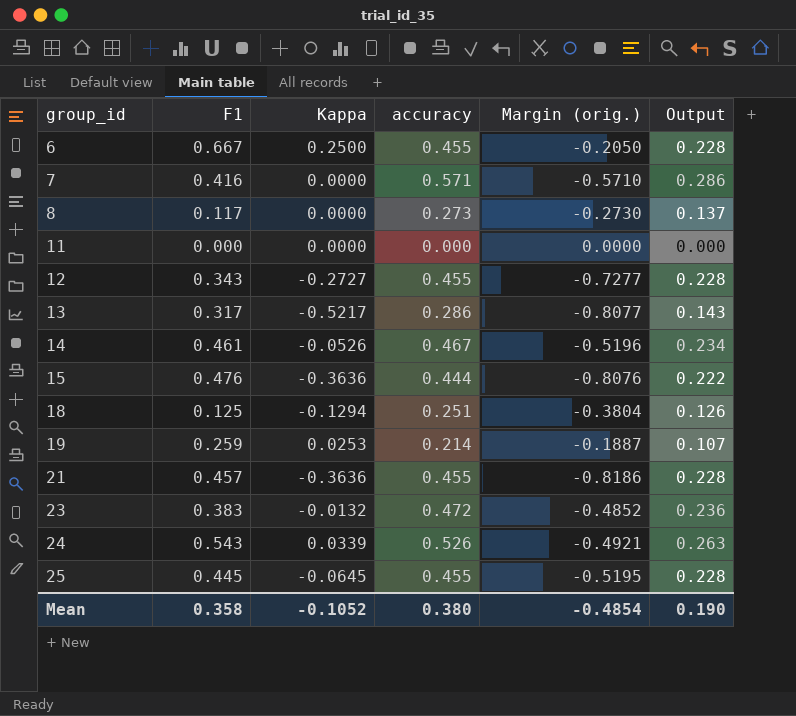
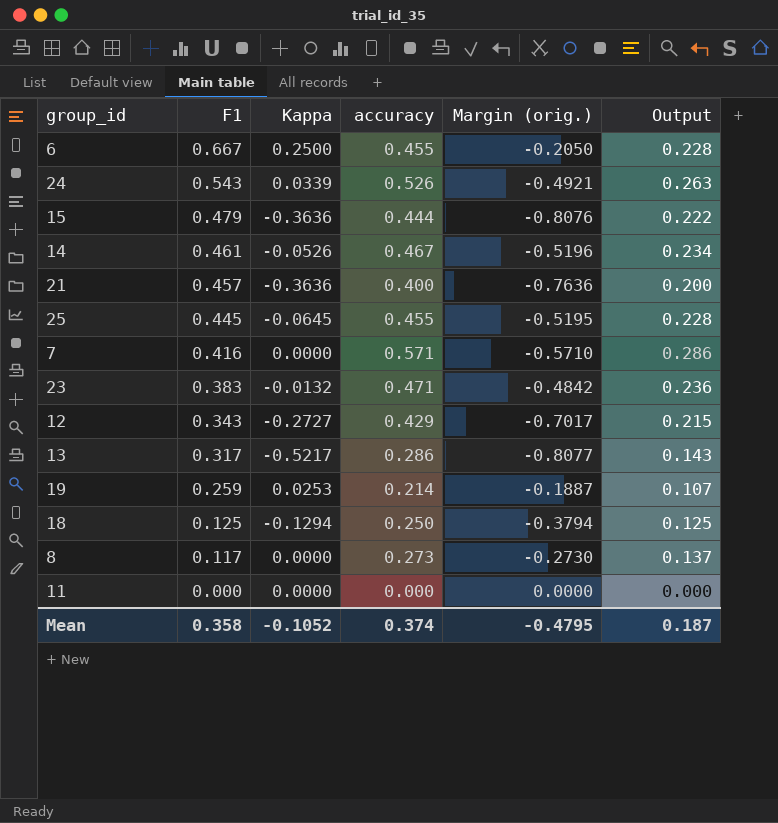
row order: group_id ascending -> F1 descending
15 | F1: 0.476 -> 0.479
21 | accuracy: 0.455 -> 0.400
21 | Margin (orig.): -0.8186 -> -0.7636
21 | Output: 0.228 -> 0.200
23 | accuracy: 0.472 -> 0.471
23 | Margin (orig.): -0.4852 -> -0.4842
12 | accuracy: 0.455 -> 0.429
12 | Margin (orig.): -0.7277 -> -0.7017
12 | Output: 0.228 -> 0.215
18 | accuracy: 0.251 -> 0.250
18 | Margin (orig.): -0.3804 -> -0.3794
18 | Output: 0.126 -> 0.125
Mean | accuracy: 0.380 -> 0.374
Mean | Margin (orig.): -0.4854 -> -0.4795
Mean | Output: 0.190 -> 0.187

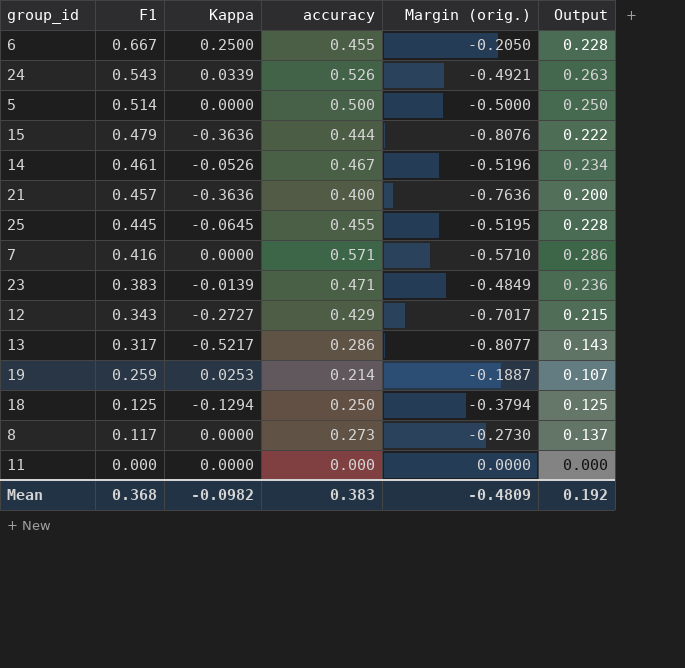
row 5: none -> 0.514 | 0.0000 | 0.500 | -0.5000 | 0.250
23 | Kappa: -0.0132 -> -0.0139
23 | Margin (orig.): -0.4842 -> -0.4849
Mean | F1: 0.358 -> 0.368
Mean | Kappa: -0.1052 -> -0.0982
Mean | accuracy: 0.374 -> 0.383
Mean | Margin (orig.): -0.4795 -> -0.4809
Mean | Output: 0.187 -> 0.192

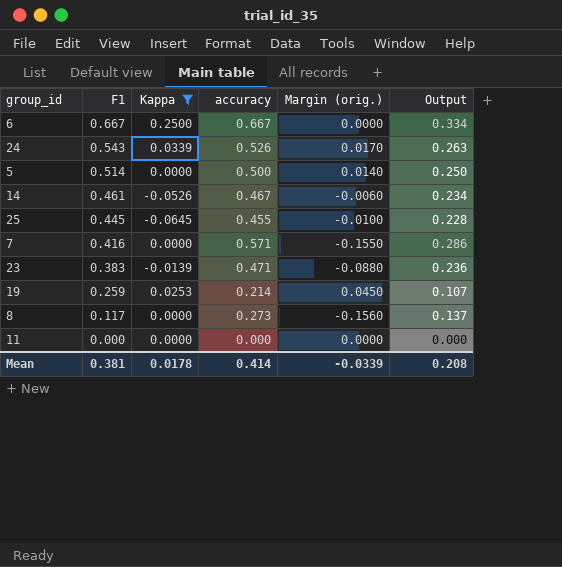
filter: none -> Kappa >= -0.0645
column Margin (orig.) | formula: [Kappa] - [accuracy] -> [F1] - [accuracy]
6 | accuracy: 0.455 -> 0.667
6 | Output: 0.228 -> 0.334
Mean | F1: 0.368 -> 0.381
Mean | Kappa: -0.0982 -> 0.0178
Mean | accuracy: 0.383 -> 0.414
Mean | Margin (orig.): -0.4809 -> -0.0339
Mean | Output: 0.192 -> 0.208

